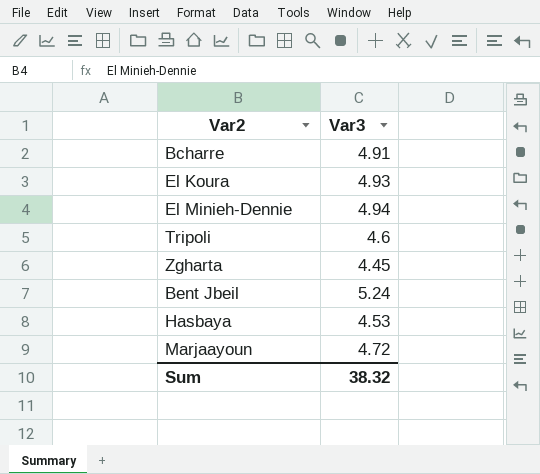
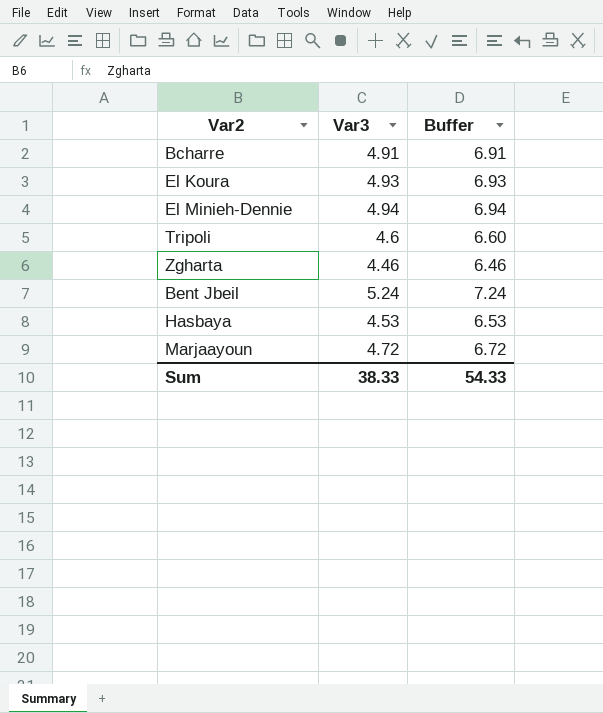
column Buffer | formula: none -> [Var3] + 2
Zgharta | Var3: 4.45 -> 4.46
Sum | Var3: 38.32 -> 38.33

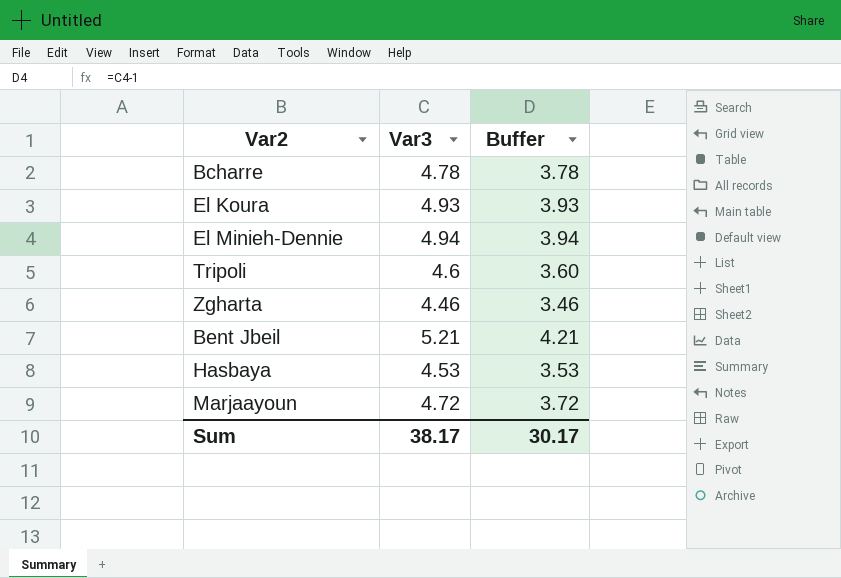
column Buffer | formula: [Var3] + 2 -> [Var3] - 1
Bcharre | Var3: 4.91 -> 4.78
Bent Jbeil | Var3: 5.24 -> 5.21
Sum | Var3: 38.33 -> 38.17
Sum | Buffer: 54.33 -> 30.17

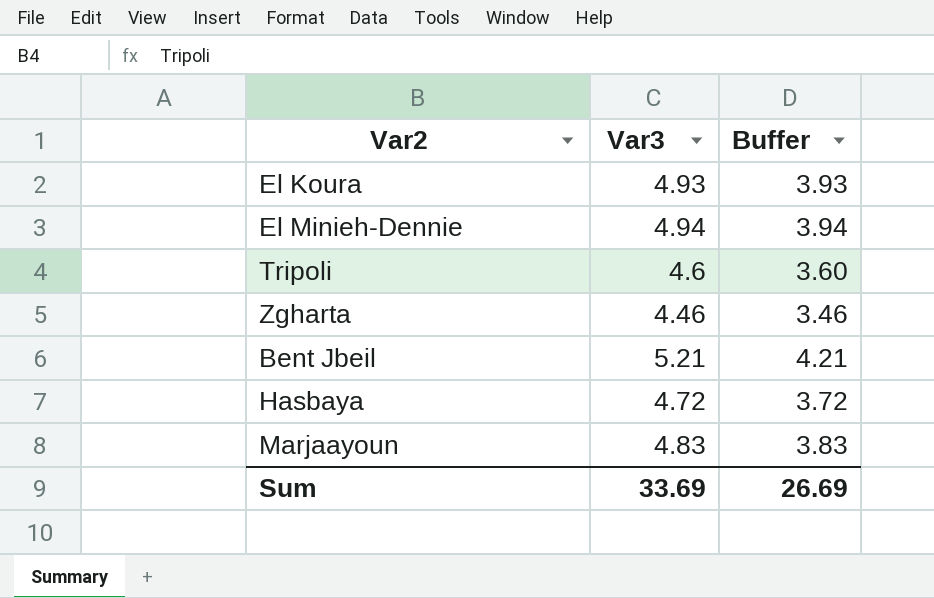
row Bcharre: 4.78 | 3.78 -> none
Hasbaya | Var3: 4.53 -> 4.72
Hasbaya | Buffer: 3.53 -> 3.72
Marjaayoun | Var3: 4.72 -> 4.83
Marjaayoun | Buffer: 3.72 -> 3.83
Sum | Var3: 38.17 -> 33.69
Sum | Buffer: 30.17 -> 26.69

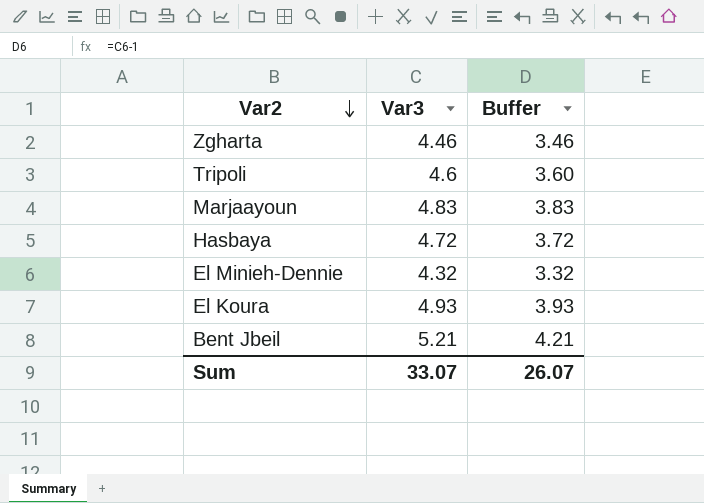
row order: none -> Var2 descending
El Minieh-Dennie | Var3: 4.94 -> 4.32
El Minieh-Dennie | Buffer: 3.94 -> 3.32
Sum | Var3: 33.69 -> 33.07
Sum | Buffer: 26.69 -> 26.07

